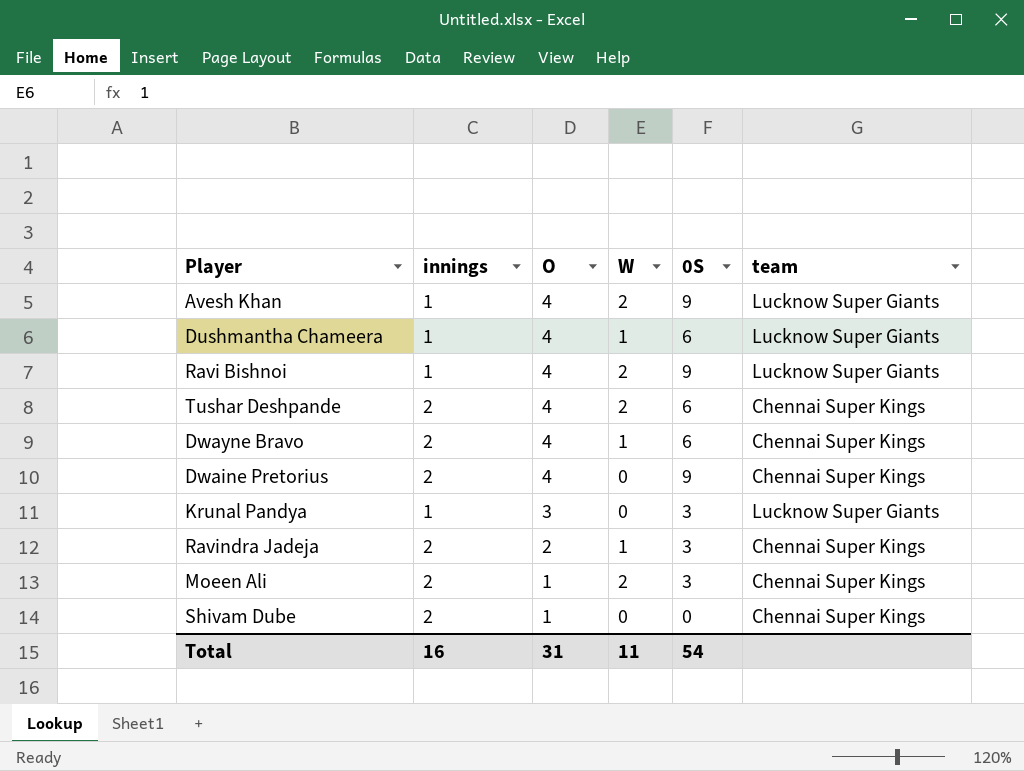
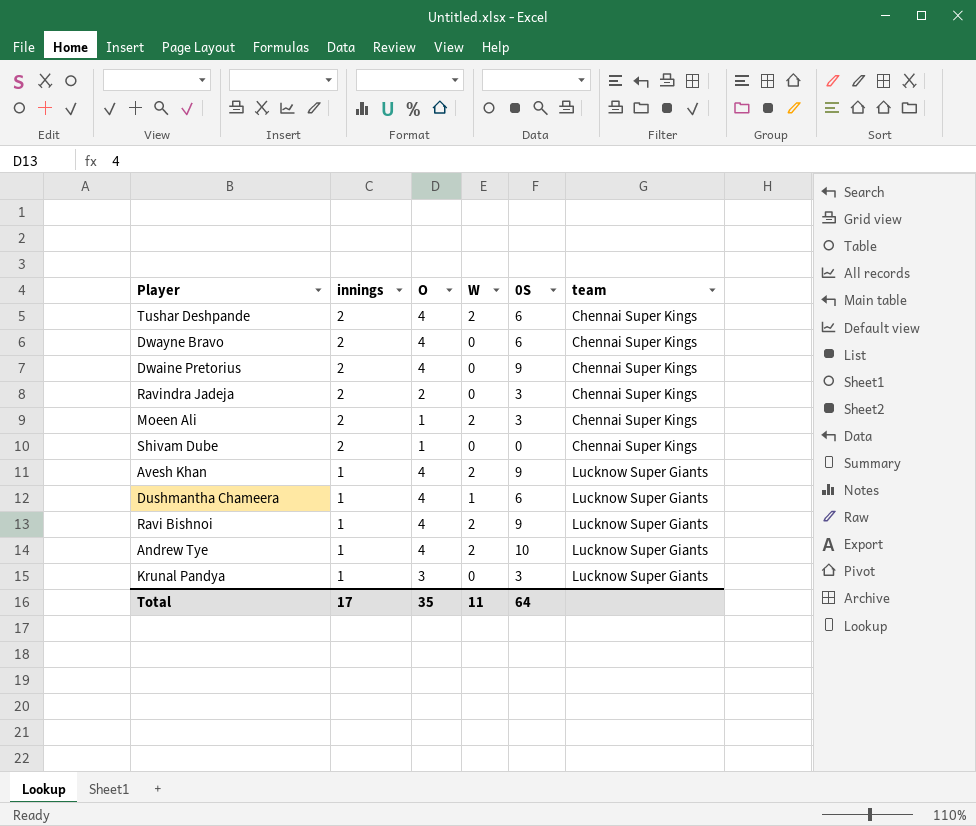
row order: O descending -> innings descending
Dwayne Bravo | W: 1 -> 0
Ravindra Jadeja | W: 1 -> 0
row Andrew Tye: none -> 1 | 4 | 2 | 10 | Lucknow Super Giants
Total | innings: 16 -> 17
Total | O: 31 -> 35
Total | 0S: 54 -> 64

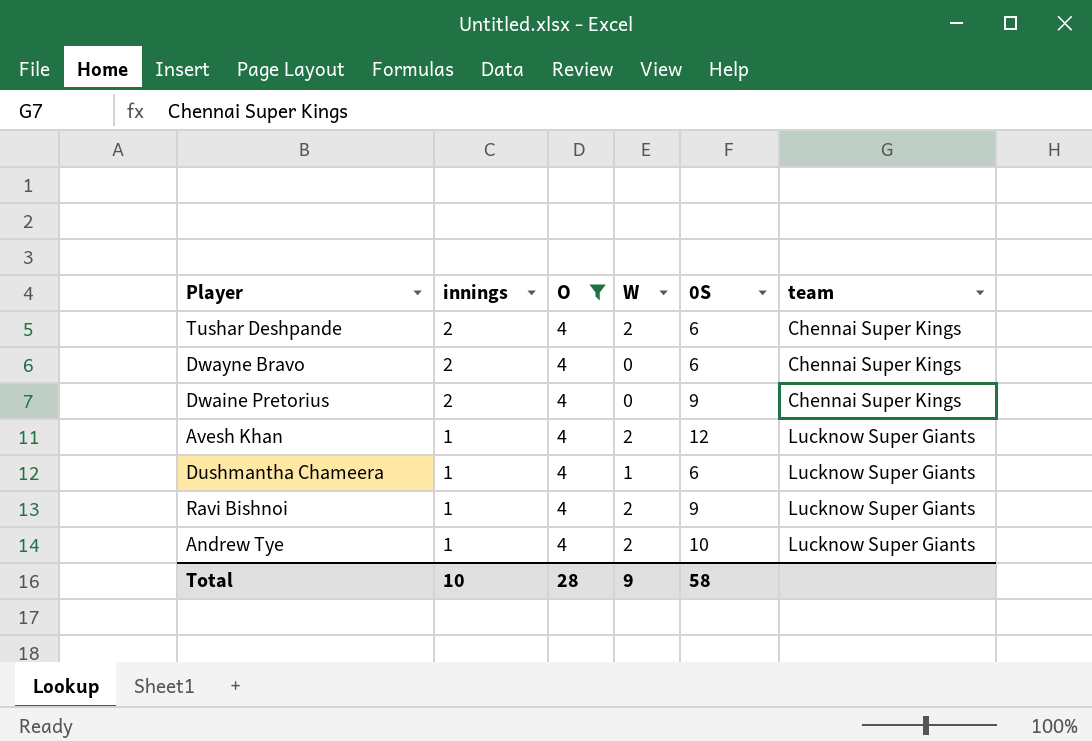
filter: none -> O = 4
Avesh Khan | 0S: 9 -> 12
Total | innings: 17 -> 10
Total | O: 35 -> 28
Total | W: 11 -> 9
Total | 0S: 64 -> 58

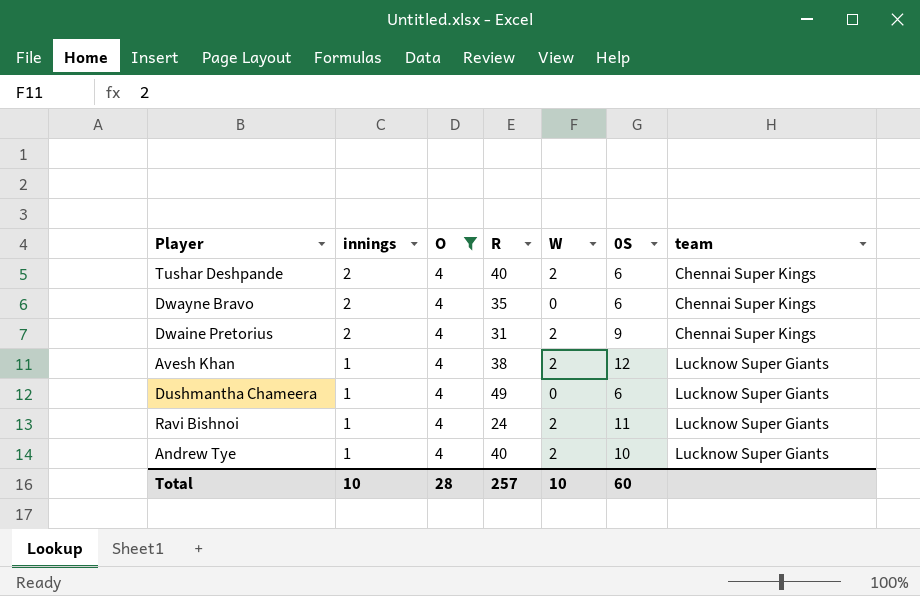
column R | position: none -> 4
Dwaine Pretorius | W: 0 -> 2
Dushmantha Chameera | W: 1 -> 0
Ravi Bishnoi | 0S: 9 -> 11
Total | W: 9 -> 10
Total | 0S: 58 -> 60

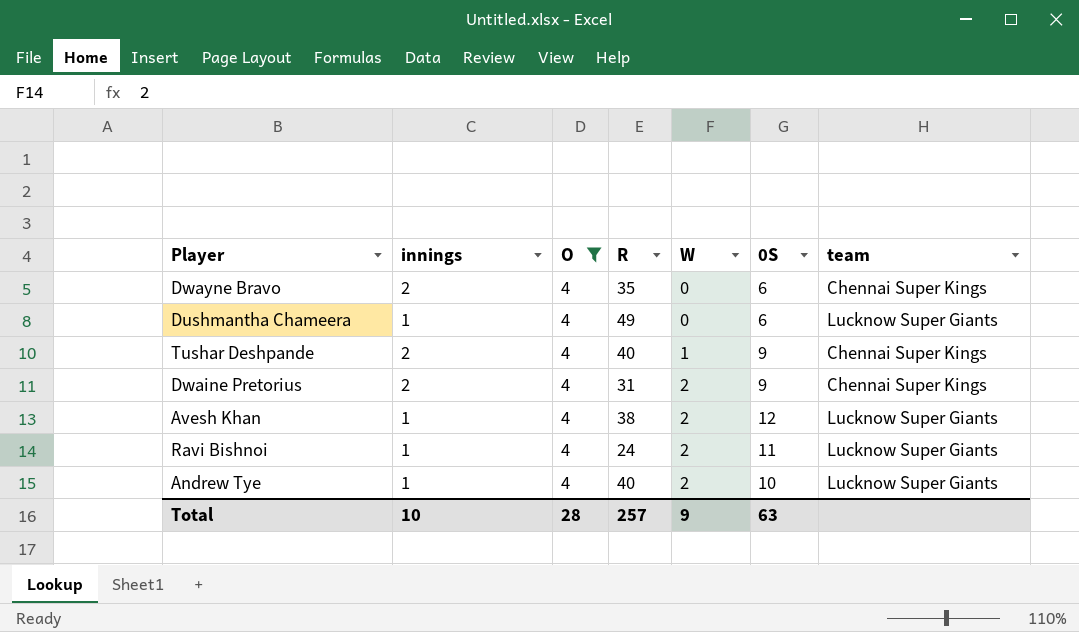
row order: innings descending -> W ascending
Tushar Deshpande | W: 2 -> 1
Tushar Deshpande | 0S: 6 -> 9
Total | W: 10 -> 9
Total | 0S: 60 -> 63

